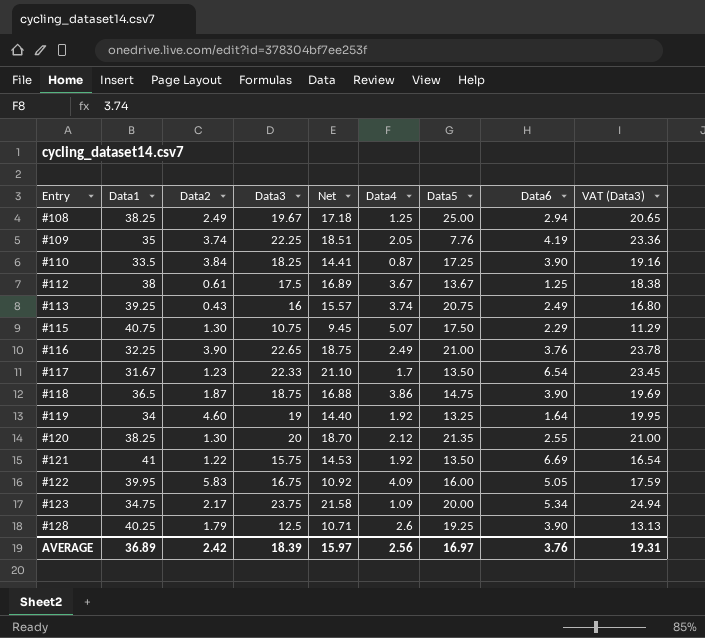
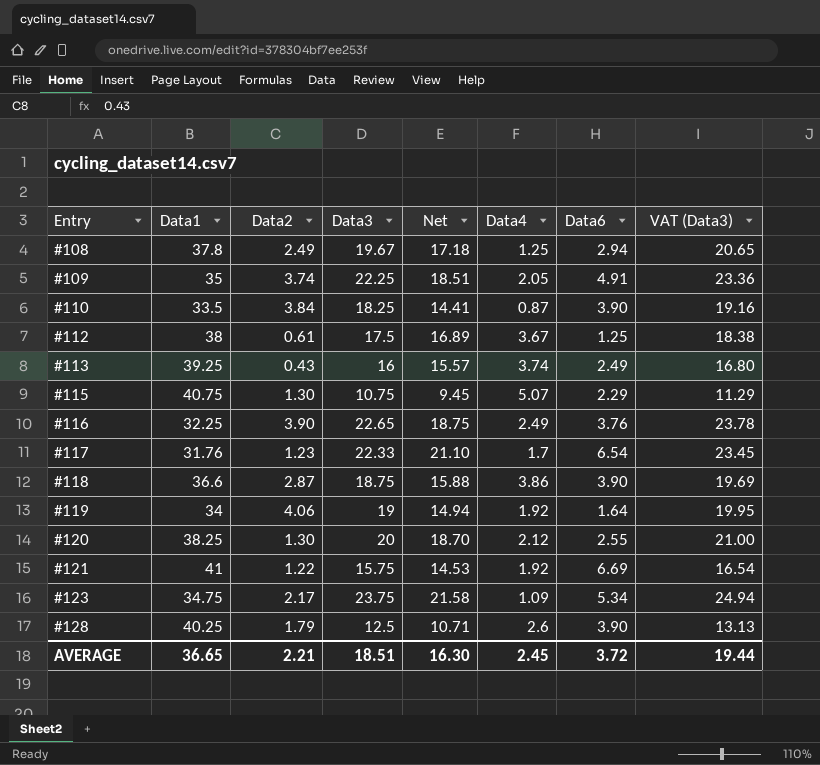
column Data5 | position: 7 -> none
row #122: 39.95 | 5.83 | 16.75 | 10.92 | 4.09 | 16.00 | 5.05 | 17.59 -> none
#108 | Data1: 38.25 -> 37.8
#109 | Data6: 4.19 -> 4.91
#117 | Data1: 31.67 -> 31.76
#118 | Data1: 36.5 -> 36.6
#118 | Data2: 1.87 -> 2.87
#118 | Net: 16.88 -> 15.88
#119 | Data2: 4.60 -> 4.06
#119 | Net: 14.40 -> 14.94
AVERAGE | Data1: 36.89 -> 36.65
AVERAGE | Data2: 2.42 -> 2.21
AVERAGE | Data3: 18.39 -> 18.51
AVERAGE | Net: 15.97 -> 16.30
AVERAGE | Data4: 2.56 -> 2.45
AVERAGE | Data6: 3.76 -> 3.72
AVERAGE | VAT (Data3): 19.31 -> 19.44

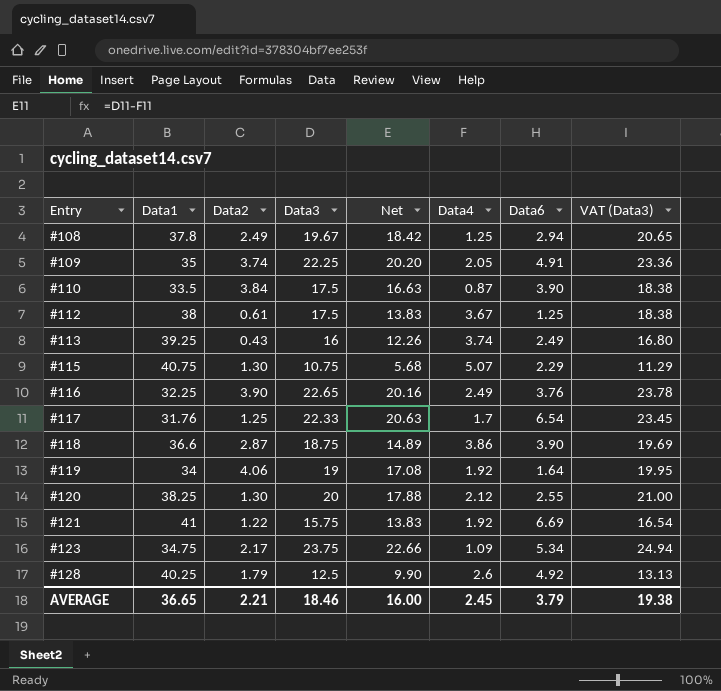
column Net | formula: [Data3] - [Data2] -> [Data3] - [Data4]
#110 | Data3: 18.25 -> 17.5
#110 | VAT (Data3): 19.16 -> 18.38
#117 | Data2: 1.23 -> 1.25
#128 | Data6: 3.90 -> 4.92
AVERAGE | Data3: 18.51 -> 18.46
AVERAGE | Net: 16.30 -> 16.00
AVERAGE | Data6: 3.72 -> 3.79
AVERAGE | VAT (Data3): 19.44 -> 19.38

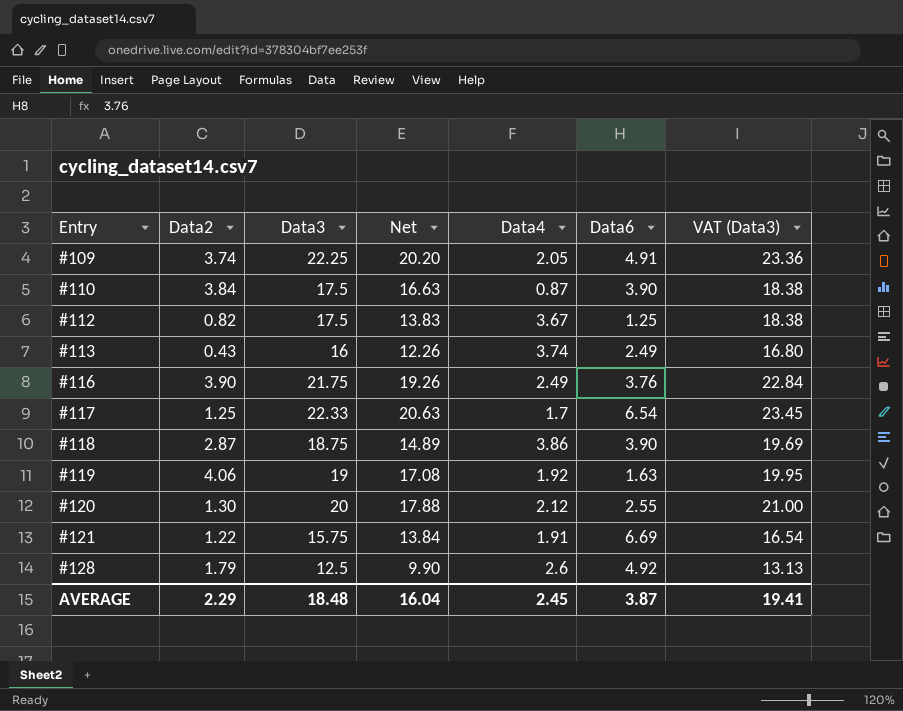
column Data1 | position: 2 -> none
row #108: 37.8 | 2.49 | 19.67 | 18.42 | 1.25 | 2.94 | 20.65 -> none
row #115: 40.75 | 1.30 | 10.75 | 5.68 | 5.07 | 2.29 | 11.29 -> none
row #123: 34.75 | 2.17 | 23.75 | 22.66 | 1.09 | 5.34 | 24.94 -> none
#112 | Data2: 0.61 -> 0.82
#116 | Data3: 22.65 -> 21.75
#116 | Net: 20.16 -> 19.26
#116 | VAT (Data3): 23.78 -> 22.84
#119 | Data6: 1.64 -> 1.63
#121 | Net: 13.83 -> 13.84
#121 | Data4: 1.92 -> 1.91
AVERAGE | Data2: 2.21 -> 2.29
AVERAGE | Data3: 18.46 -> 18.48
AVERAGE | Net: 16.00 -> 16.04
AVERAGE | Data6: 3.79 -> 3.87
AVERAGE | VAT (Data3): 19.38 -> 19.41

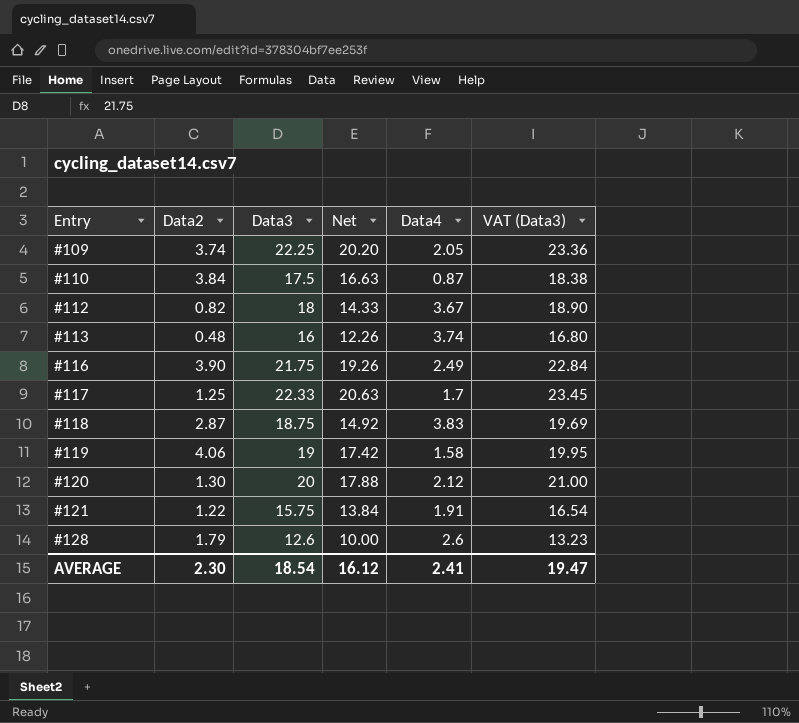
column Data6 | position: 6 -> none
#112 | Data3: 17.5 -> 18
#112 | Net: 13.83 -> 14.33
#112 | VAT (Data3): 18.38 -> 18.90
#113 | Data2: 0.43 -> 0.48
#118 | Net: 14.89 -> 14.92
#118 | Data4: 3.86 -> 3.83
#119 | Net: 17.08 -> 17.42
#119 | Data4: 1.92 -> 1.58
#128 | Data3: 12.5 -> 12.6
#128 | Net: 9.90 -> 10.00
#128 | VAT (Data3): 13.13 -> 13.23
AVERAGE | Data2: 2.29 -> 2.30
AVERAGE | Data3: 18.48 -> 18.54
AVERAGE | Net: 16.04 -> 16.12
AVERAGE | Data4: 2.45 -> 2.41
AVERAGE | VAT (Data3): 19.41 -> 19.47

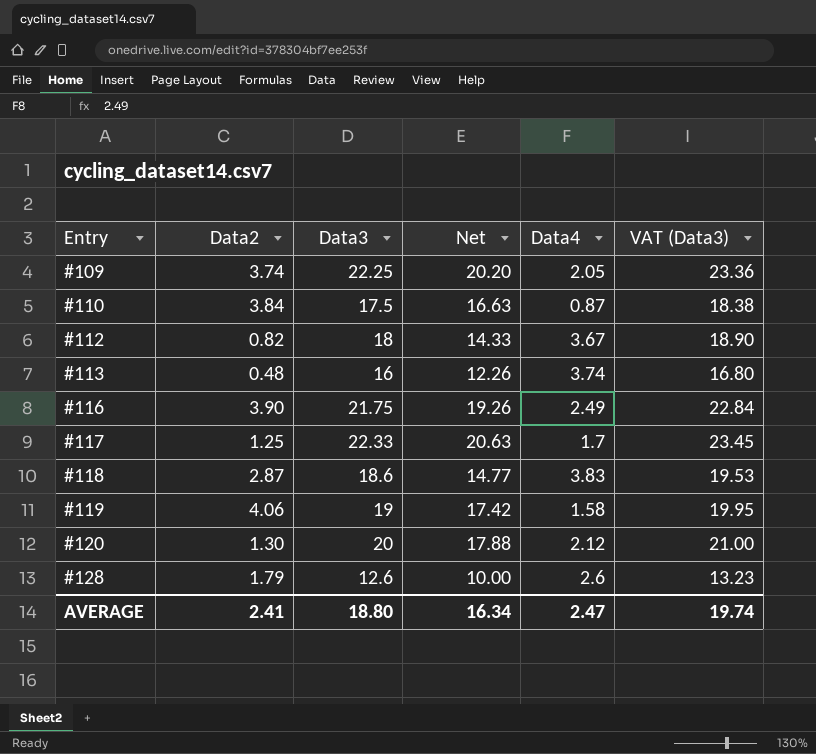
row #121: 1.22 | 15.75 | 13.84 | 1.91 | 16.54 -> none
#118 | Data3: 18.75 -> 18.6
#118 | Net: 14.92 -> 14.77
#118 | VAT (Data3): 19.69 -> 19.53
AVERAGE | Data2: 2.30 -> 2.41
AVERAGE | Data3: 18.54 -> 18.80
AVERAGE | Net: 16.12 -> 16.34
AVERAGE | Data4: 2.41 -> 2.47
AVERAGE | VAT (Data3): 19.47 -> 19.74

